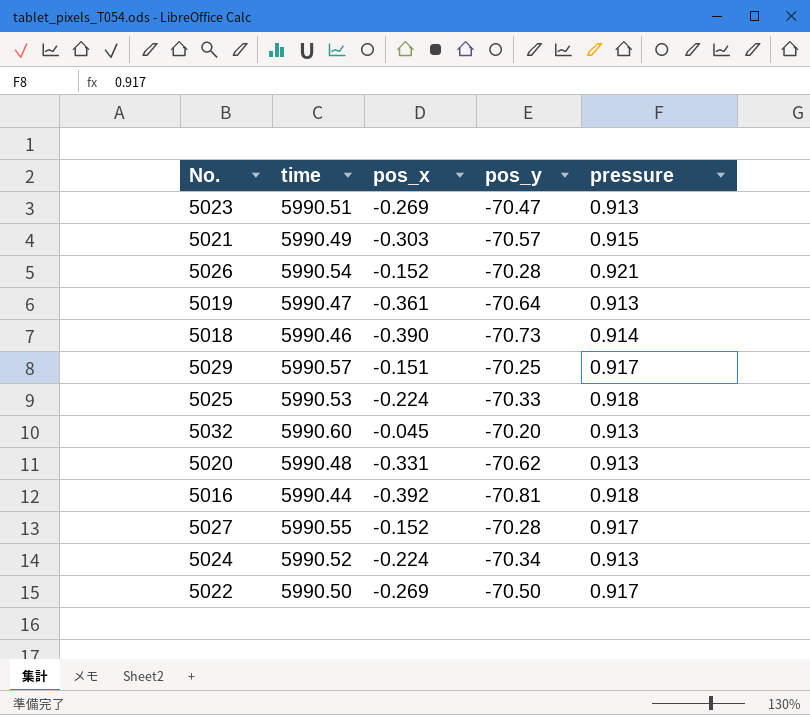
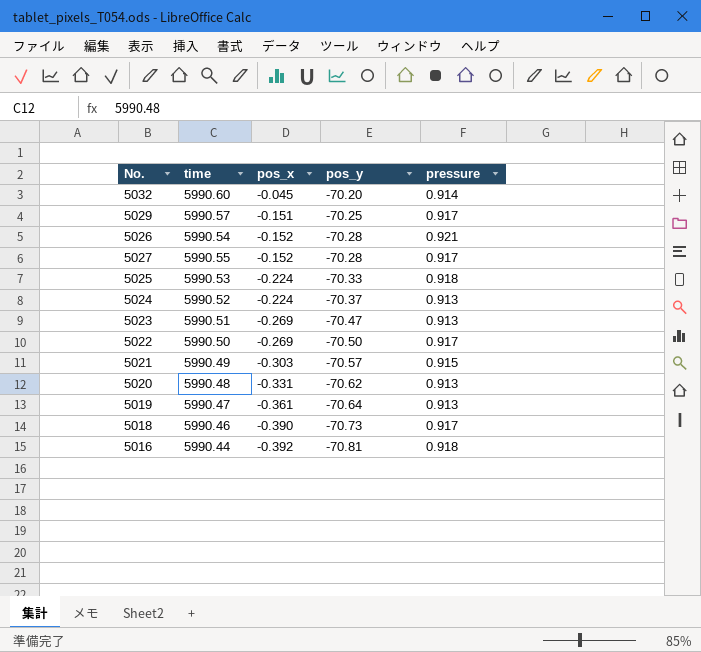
row order: none -> pos_x descending
5032 | pressure: 0.913 -> 0.914
5024 | pos_y: -70.34 -> -70.37
5018 | pressure: 0.914 -> 0.917

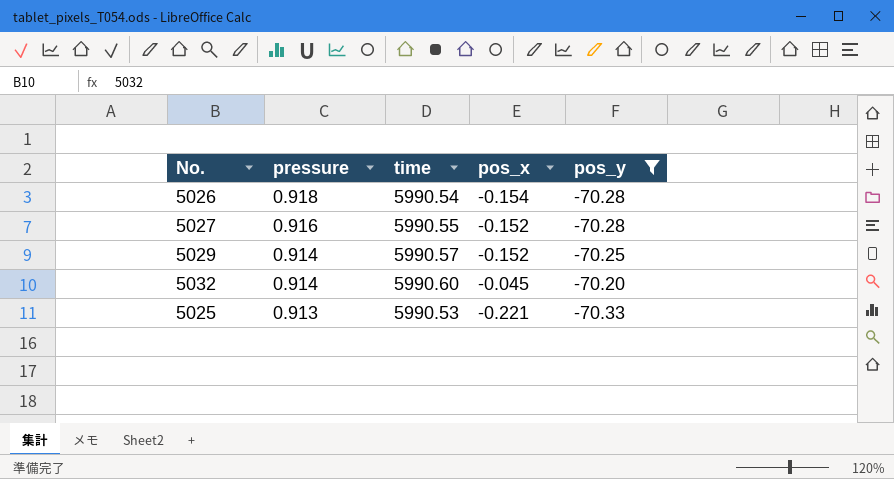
filter: none -> pos_y >= -70.33
row order: pos_x descending -> pressure descending
column pressure | position: 5 -> 2
5026 | pressure: 0.921 -> 0.918
5026 | pos_x: -0.152 -> -0.154
5027 | pressure: 0.917 -> 0.916
5029 | pressure: 0.917 -> 0.914
5029 | pos_x: -0.151 -> -0.152
5025 | pressure: 0.918 -> 0.913
5025 | pos_x: -0.224 -> -0.221

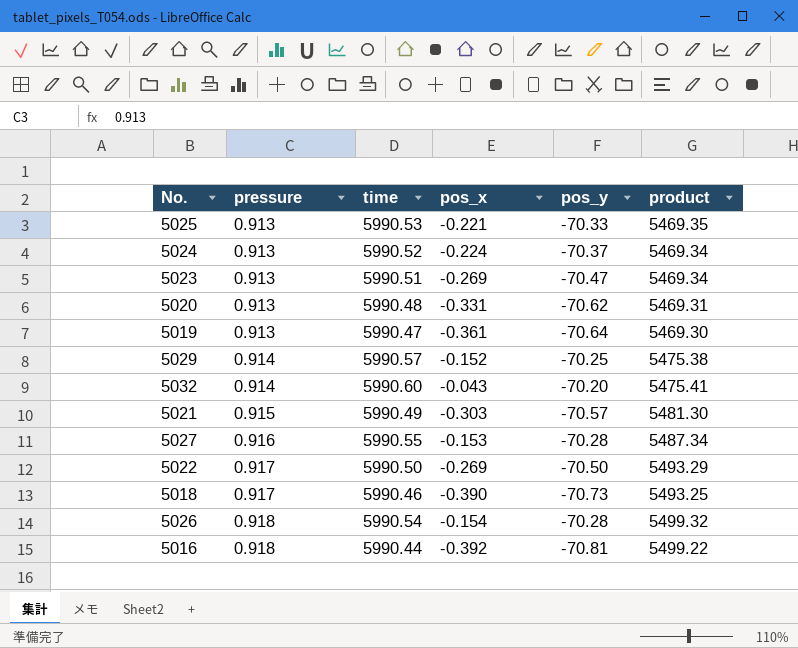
filter: pos_y >= -70.33 -> none
row order: pressure descending -> pressure ascending
column product | formula: none -> [pressure] * [time]
5032 | pos_x: -0.045 -> -0.043
5027 | pos_x: -0.152 -> -0.153

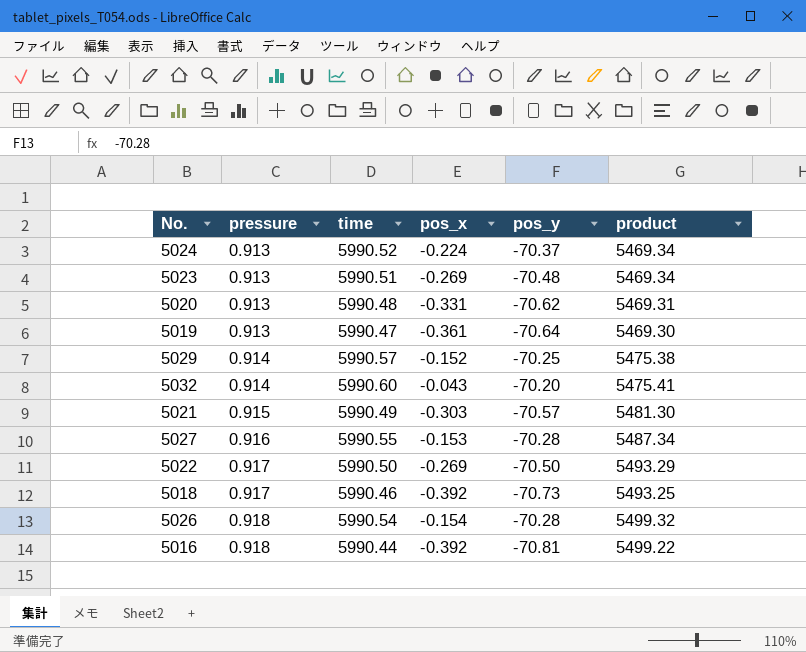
row 5025: 0.913 | 5990.53 | -0.221 | -70.33 | 5469.35 -> none
5023 | pos_y: -70.47 -> -70.48
5018 | pos_x: -0.390 -> -0.392

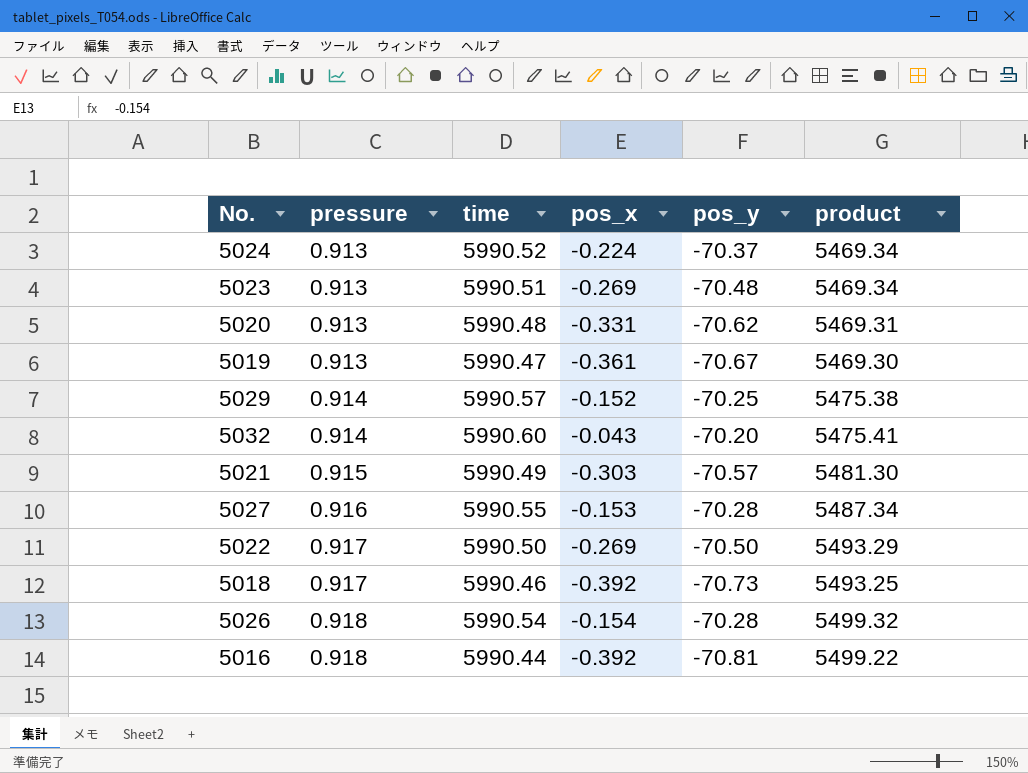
5019 | pos_y: -70.64 -> -70.67

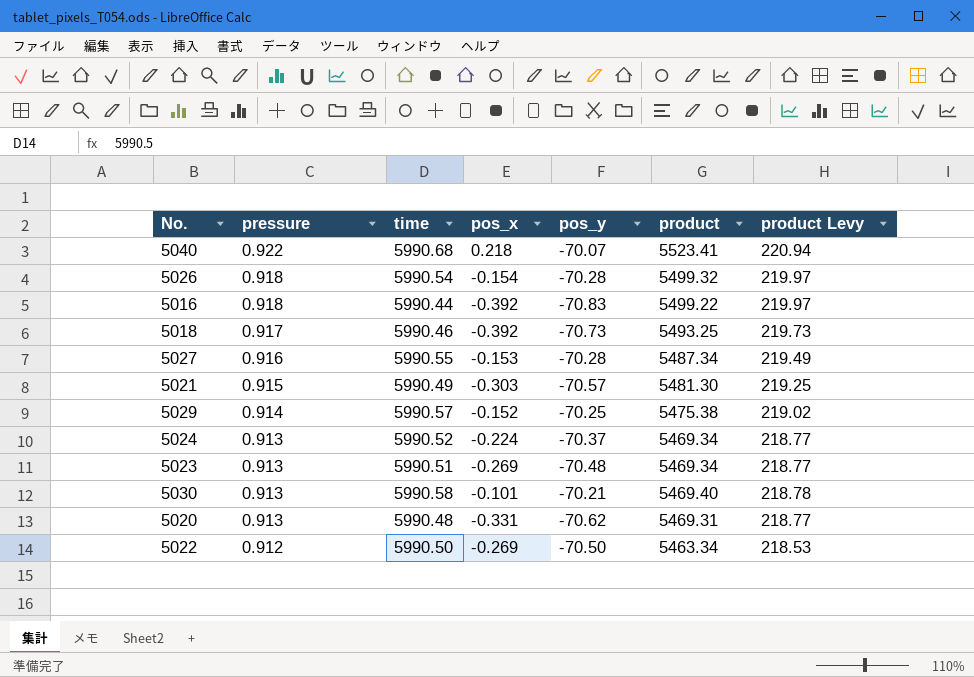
row order: pressure ascending -> pressure descending
column product Levy | formula: none -> [product] * 0.04
row 5019: 0.913 | 5990.47 | -0.361 | -70.67 | 5469.30 -> none
row 5032: 0.914 | 5990.60 | -0.043 | -70.20 | 5475.41 -> none
row 5040: none -> 0.922 | 5990.68 | 0.218 | -70.07 | 5523.41 | 220.94
5016 | pos_y: -70.81 -> -70.83
row 5030: none -> 0.913 | 5990.58 | -0.101 | -70.21 | 5469.40 | 218.78
5022 | pressure: 0.917 -> 0.912
5022 | product: 5493.29 -> 5463.34

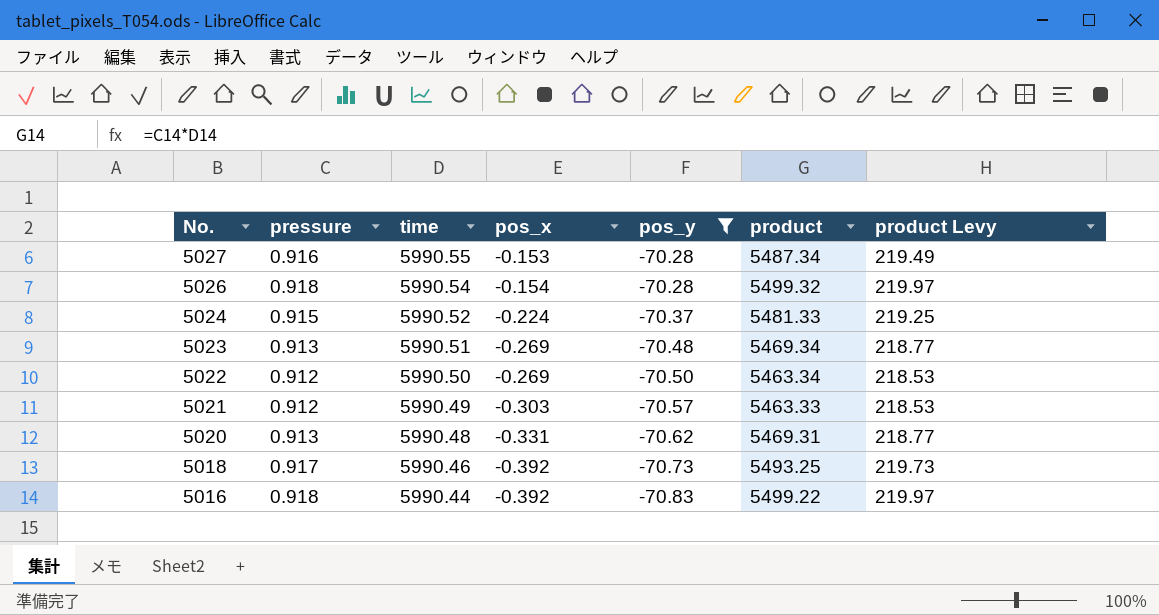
filter: none -> pos_y <= -70.28
row order: pressure descending -> No. descending
5024 | pressure: 0.913 -> 0.915
5024 | product: 5469.34 -> 5481.33
5024 | product Levy: 218.77 -> 219.25
5021 | pressure: 0.915 -> 0.912
5021 | product: 5481.30 -> 5463.33
5021 | product Levy: 219.25 -> 218.53

